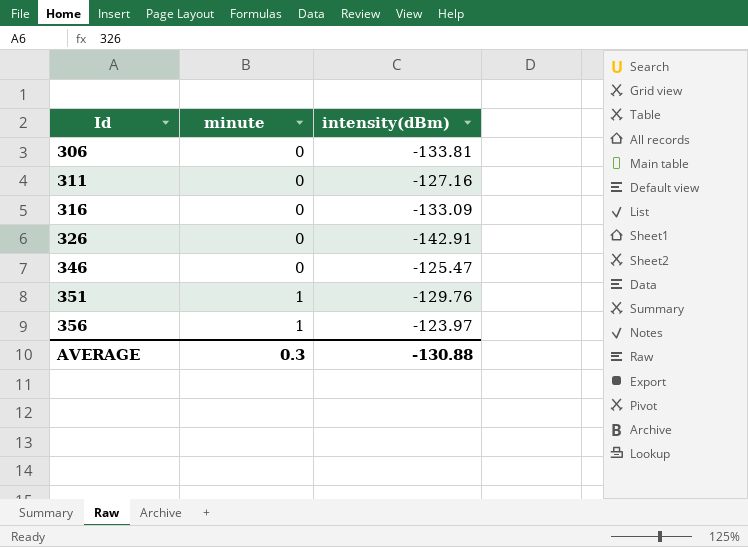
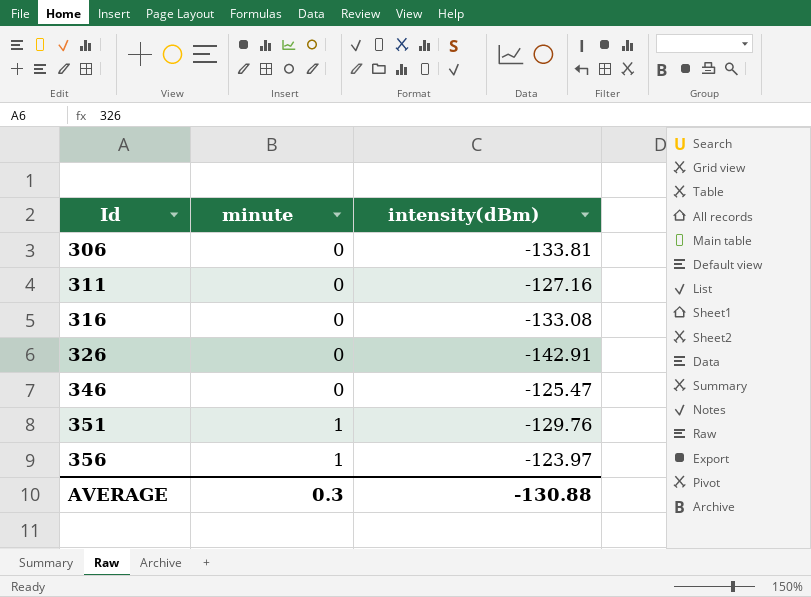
316 | intensity(dBm): -133.09 -> -133.08

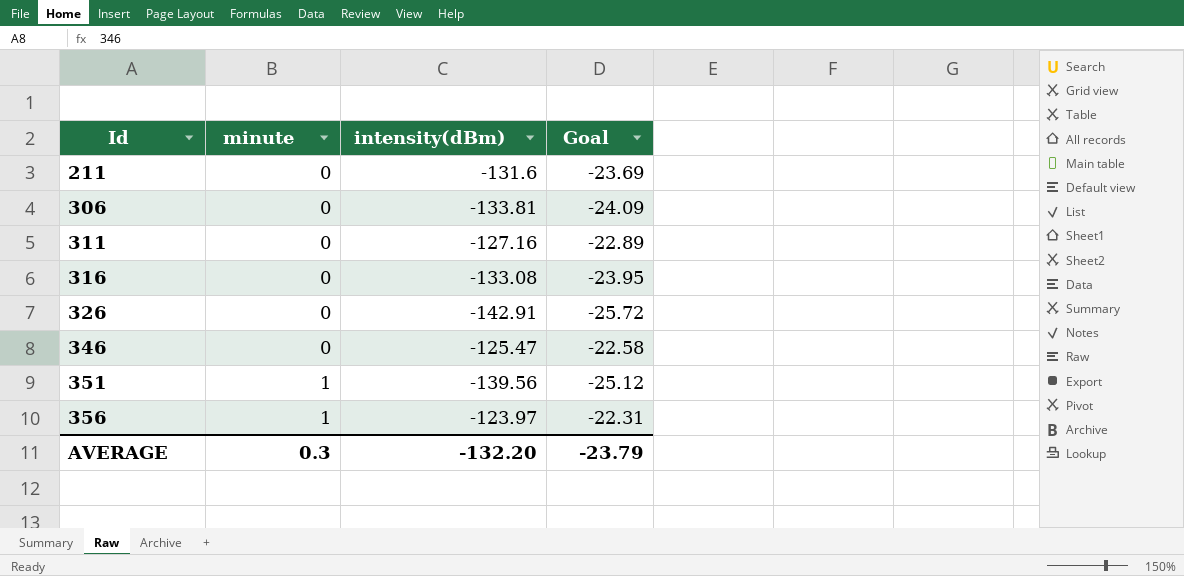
column Goal | formula: none -> [intensity(dBm)] * 0.18
row 211: none -> 0 | -131.6 | -23.69
351 | intensity(dBm): -129.76 -> -139.56
AVERAGE | intensity(dBm): -130.88 -> -132.20

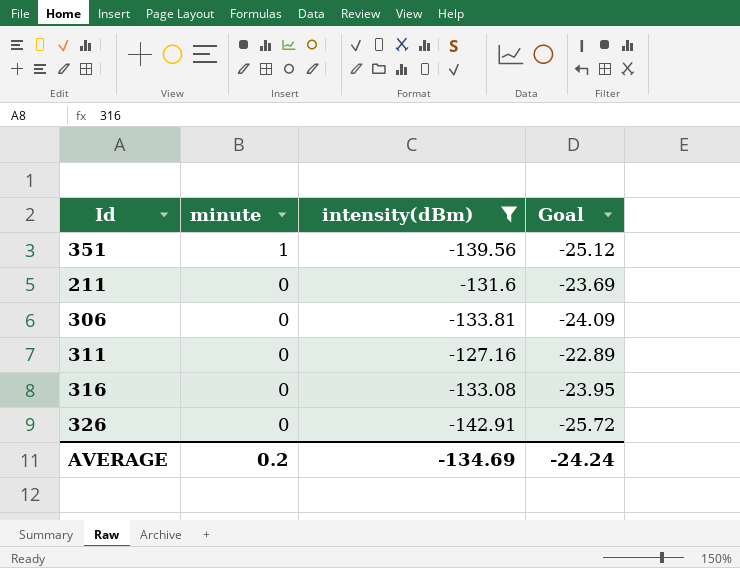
filter: none -> intensity(dBm) <= -127.16
row order: Id ascending -> minute descending
AVERAGE | minute: 0.3 -> 0.2
AVERAGE | intensity(dBm): -132.20 -> -134.69
AVERAGE | Goal: -23.79 -> -24.24

